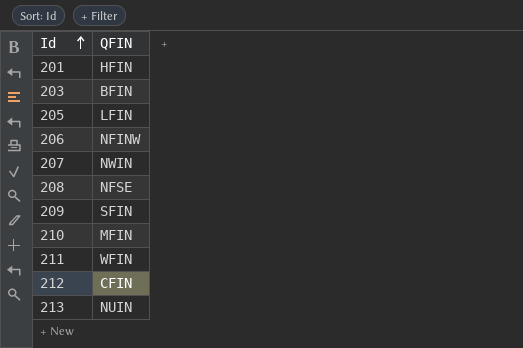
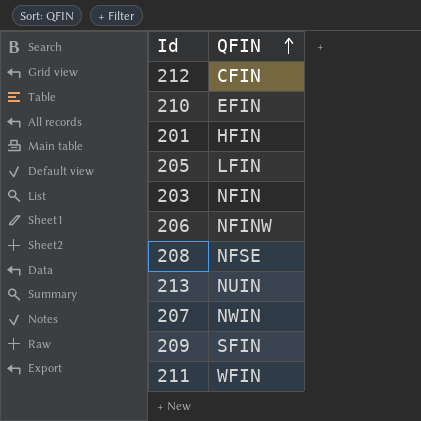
row order: Id ascending -> QFIN ascending
210 | QFIN: MFIN -> EFIN
203 | QFIN: BFIN -> NFIN

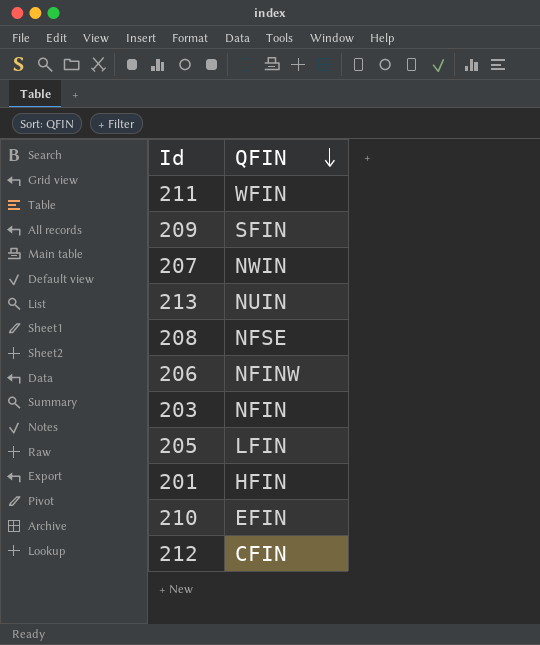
row order: QFIN ascending -> QFIN descending

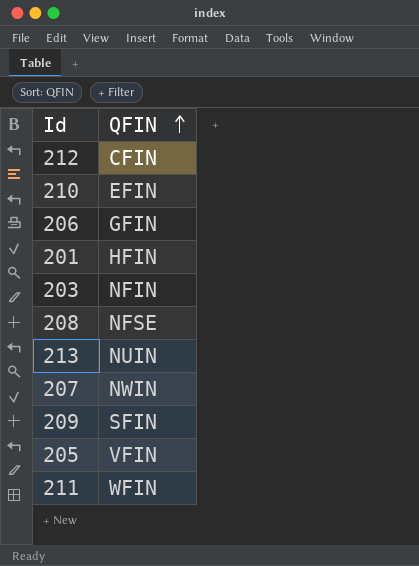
row order: QFIN descending -> QFIN ascending
206 | QFIN: NFINW -> GFIN
205 | QFIN: LFIN -> VFIN

